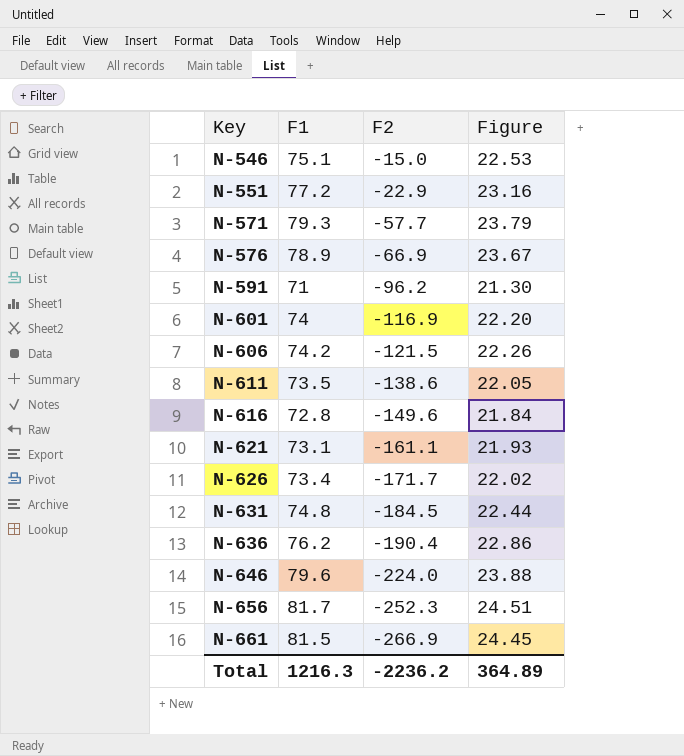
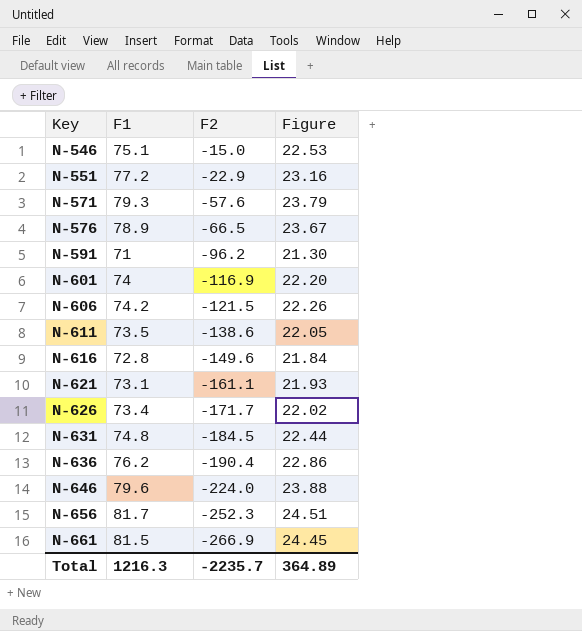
N-571 | F2: -57.7 -> -57.6
N-576 | F2: -66.9 -> -66.5
Total | F2: -2236.2 -> -2235.7

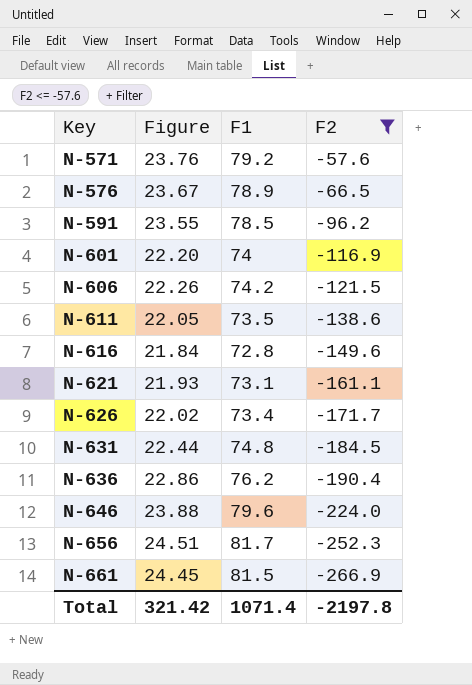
filter: none -> F2 <= -57.6
column Figure | position: 4 -> 2
N-571 | Figure: 23.79 -> 23.76
N-571 | F1: 79.3 -> 79.2
N-591 | Figure: 21.30 -> 23.55
N-591 | F1: 71 -> 78.5
Total | Figure: 364.89 -> 321.42
Total | F1: 1216.3 -> 1071.4
Total | F2: -2235.7 -> -2197.8

